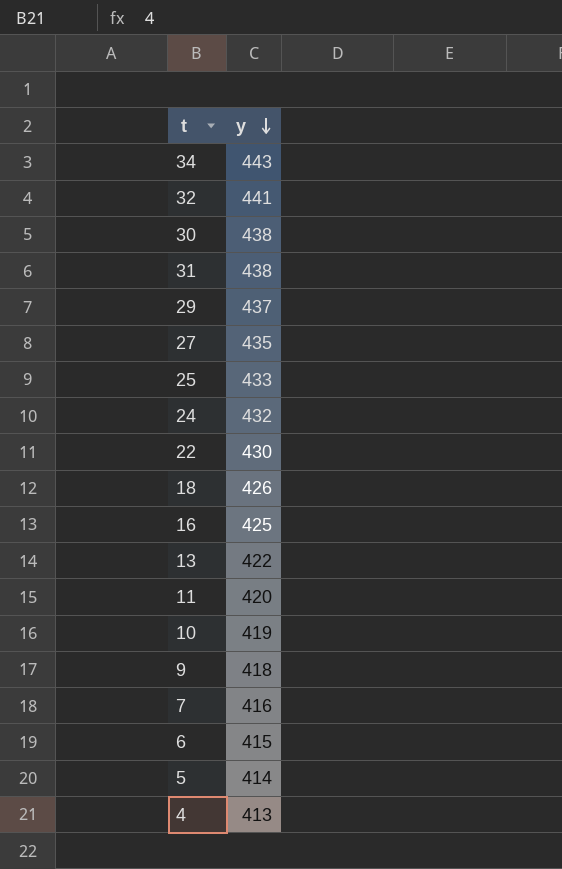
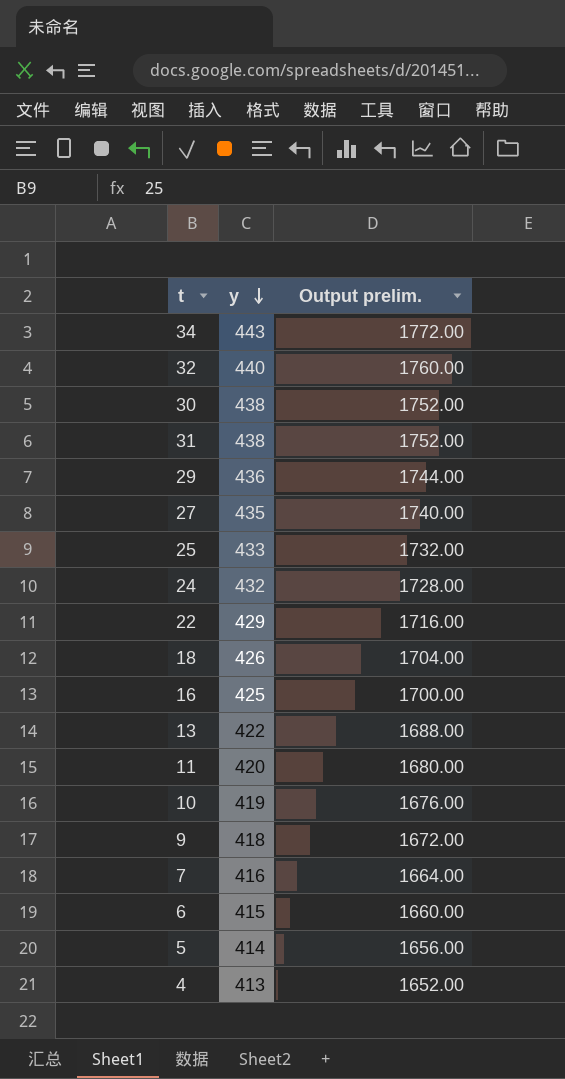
column Output prelim. | formula: none -> [y] * 4
32 | y: 441 -> 440
29 | y: 437 -> 436
22 | y: 430 -> 429

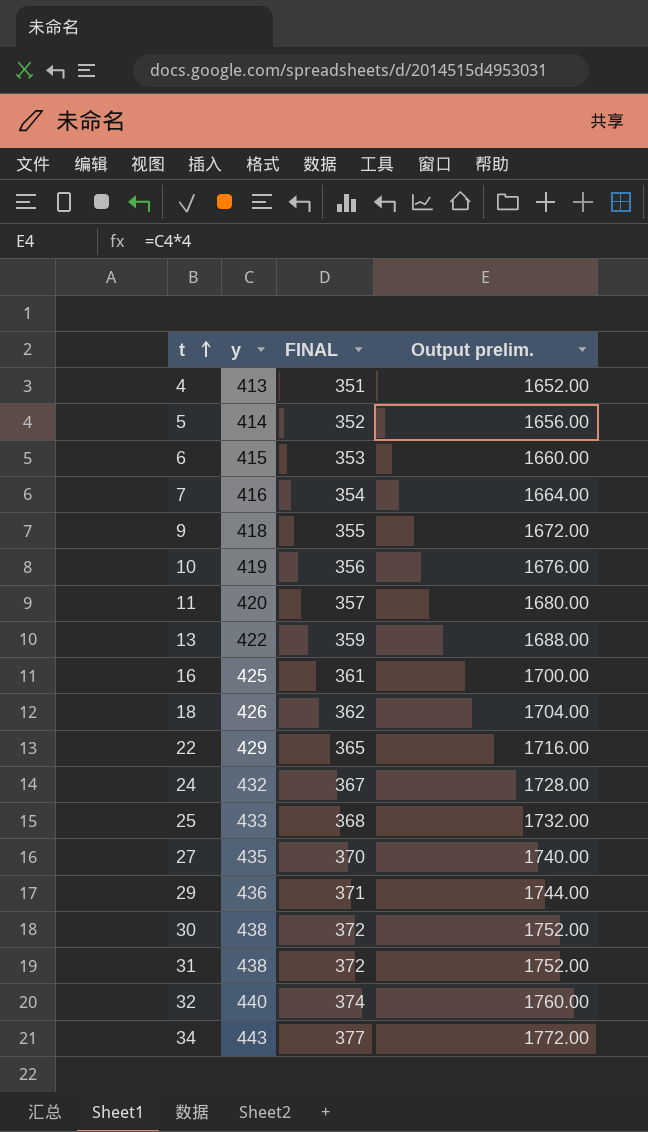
row order: y descending -> t ascending
column FINAL | formula: none -> [y] * 0.85

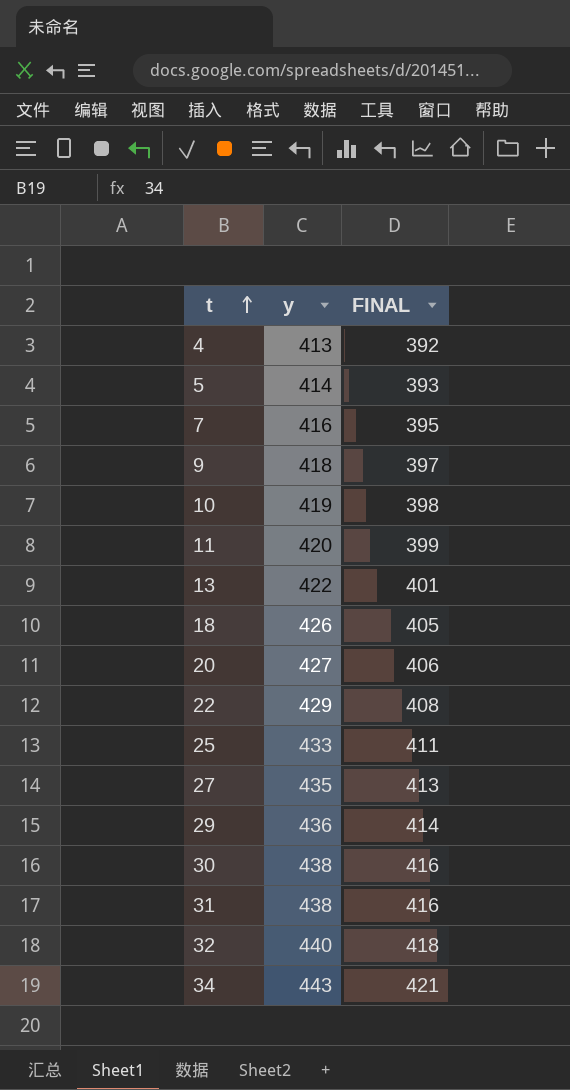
column Output prelim. | formula: [y] * 4 -> none
column FINAL | formula: [y] * 0.85 -> [y] * 0.95
row 6: 415 | 353 | 1660.00 -> none
row 16: 425 | 361 | 1700.00 -> none
row 24: 432 | 367 | 1728.00 -> none
row 20: none -> 427 | 406

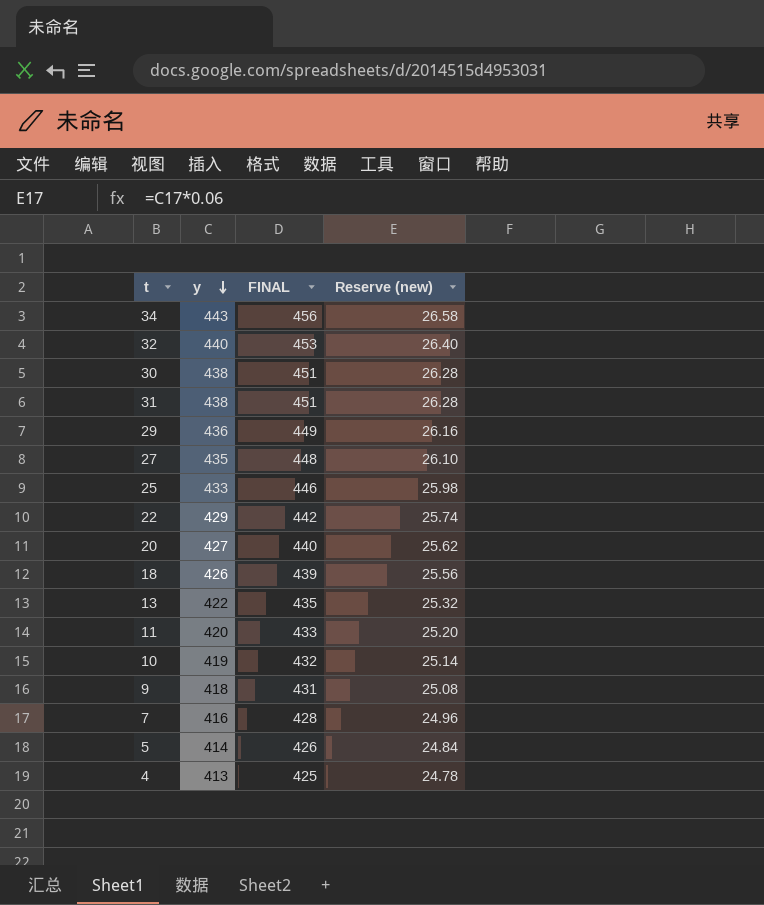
row order: t ascending -> y descending
column FINAL | formula: [y] * 0.95 -> [y] * 1.03
column Reserve (new) | formula: none -> [y] * 0.06

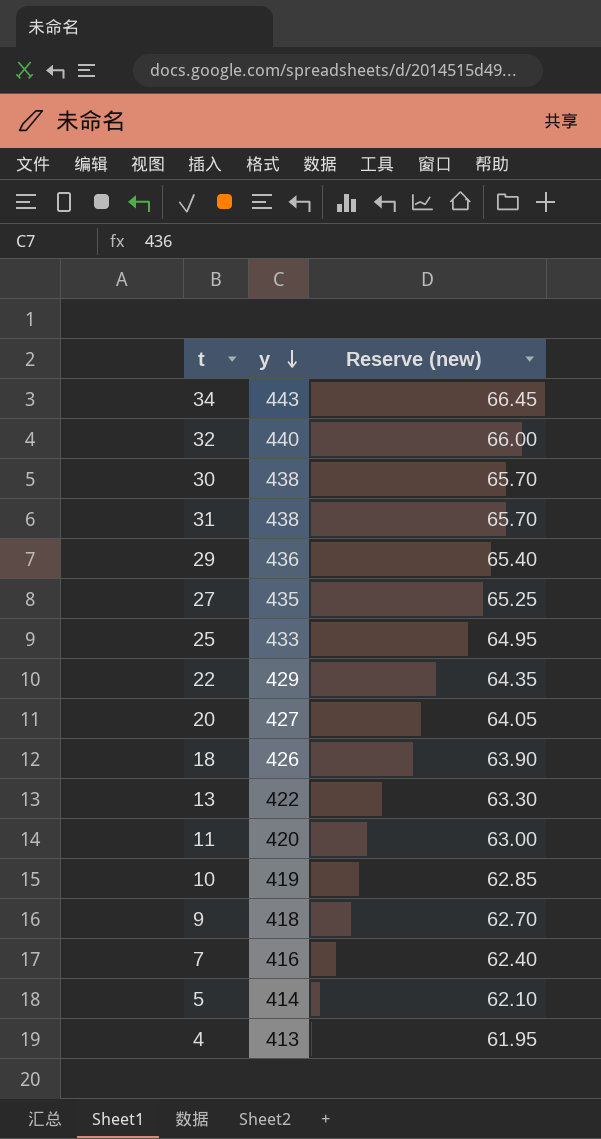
column FINAL | formula: [y] * 1.03 -> none
column Reserve (new) | formula: [y] * 0.06 -> [y] * 0.15

